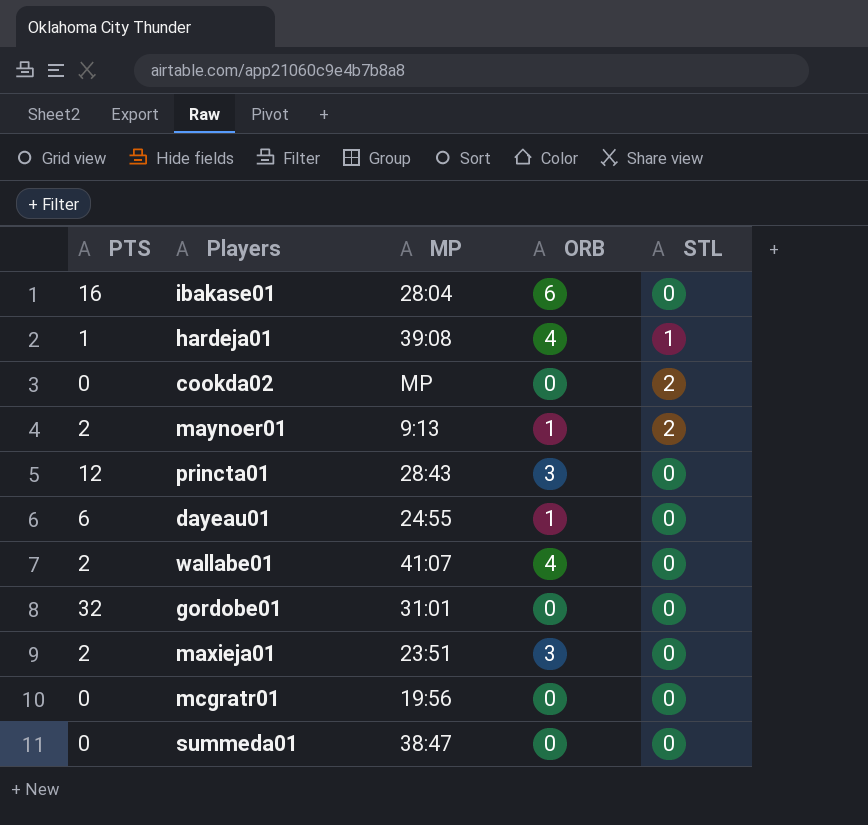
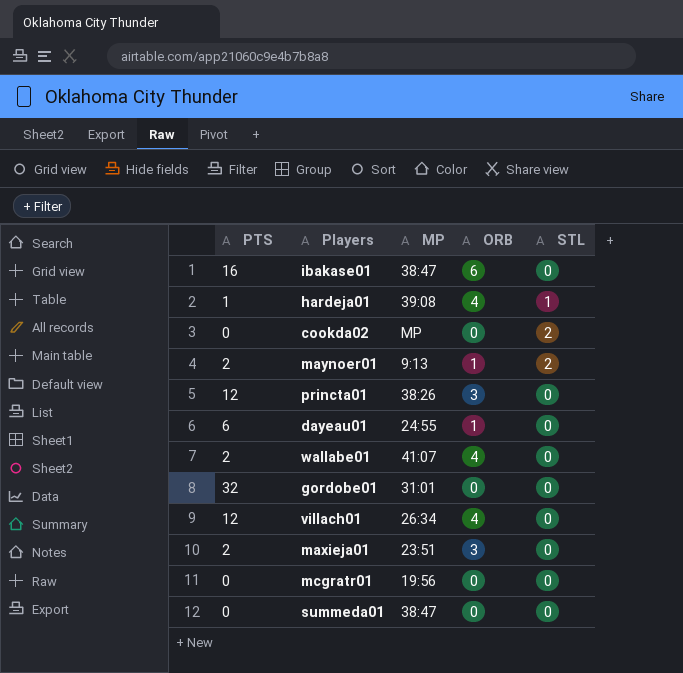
ibakase01 | MP: 28:04 -> 38:47
princta01 | MP: 28:43 -> 38:26
row villach01: none -> 12 | 26:34 | 4 | 0

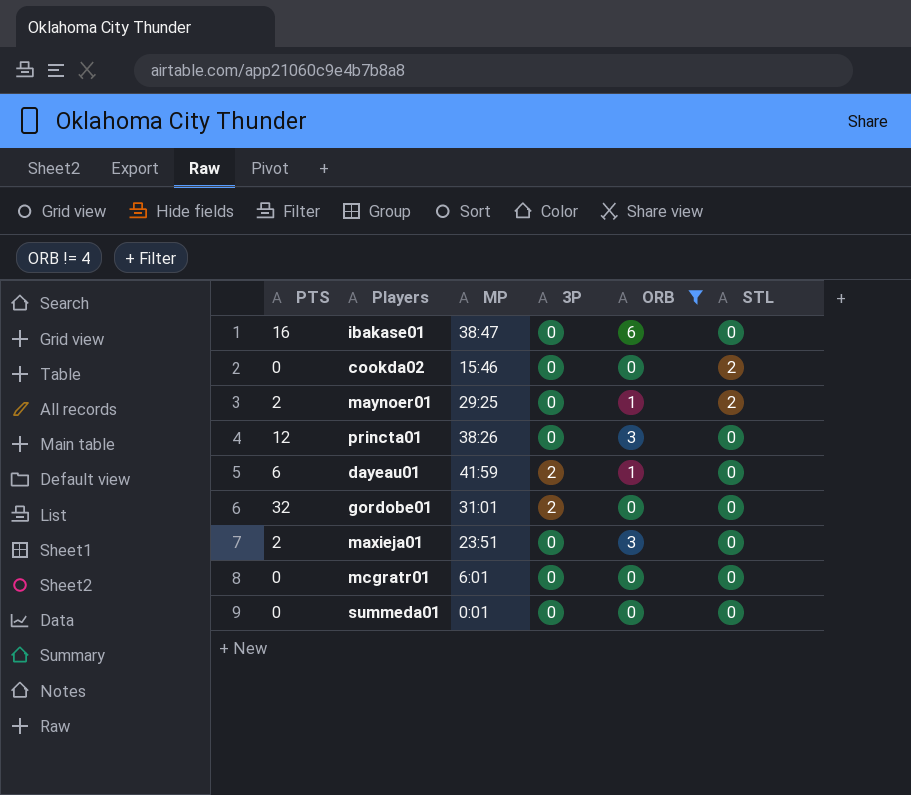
filter: none -> ORB != 4
column 3P | position: none -> 4
cookda02 | MP: MP -> 15:46
maynoer01 | MP: 9:13 -> 29:25
dayeau01 | MP: 24:55 -> 41:59
mcgratr01 | MP: 19:56 -> 6:01
summeda01 | MP: 38:47 -> 0:01

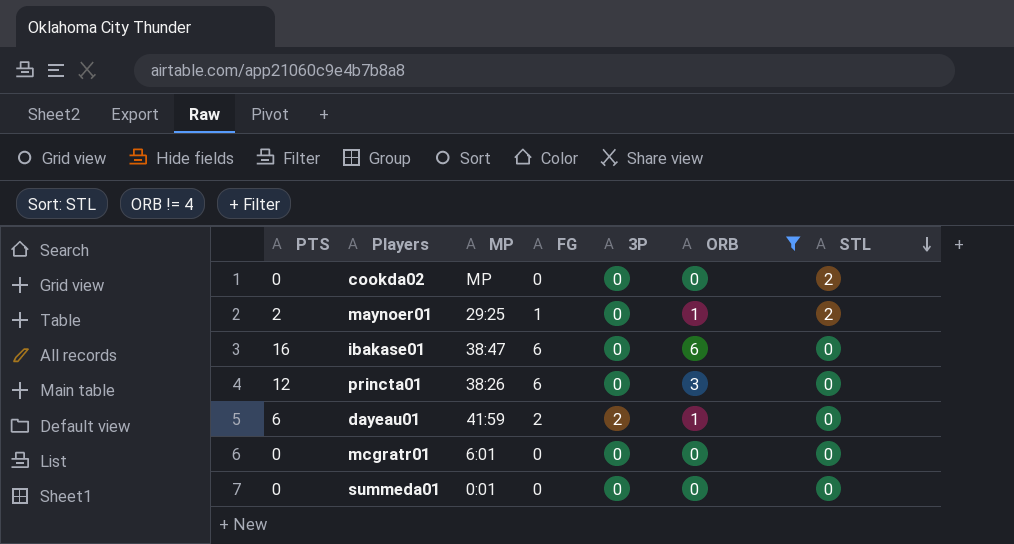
row order: none -> STL descending
column FG | position: none -> 4
row gordobe01: 32 | 31:01 | 2 | 0 | 0 -> none
row maxieja01: 2 | 23:51 | 0 | 3 | 0 -> none
cookda02 | MP: 15:46 -> MP

